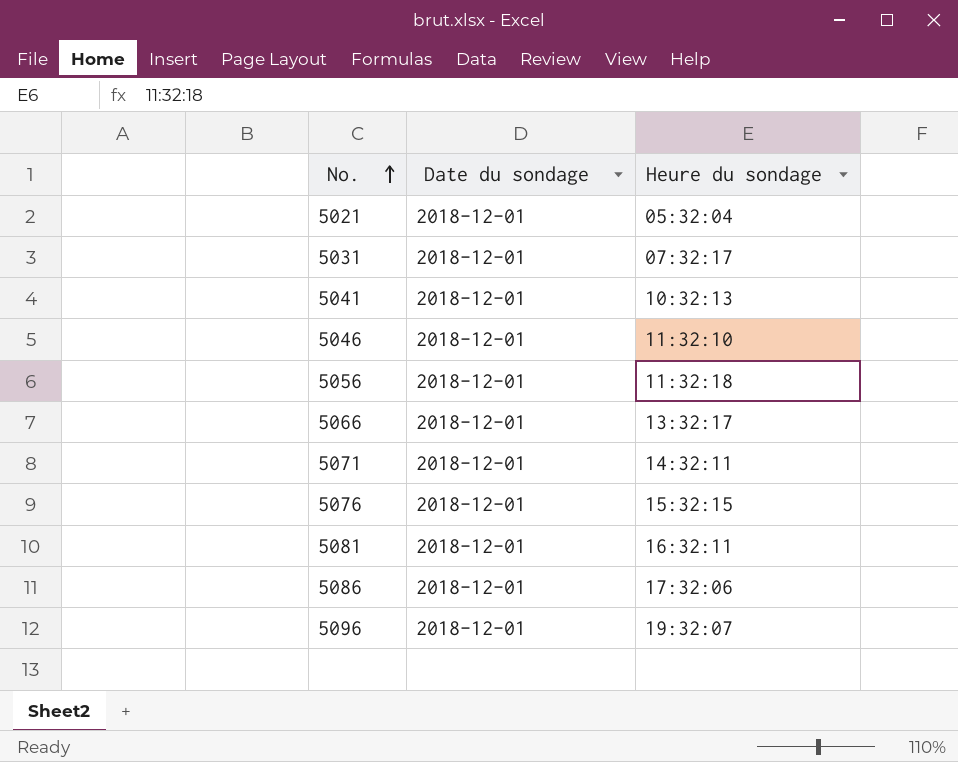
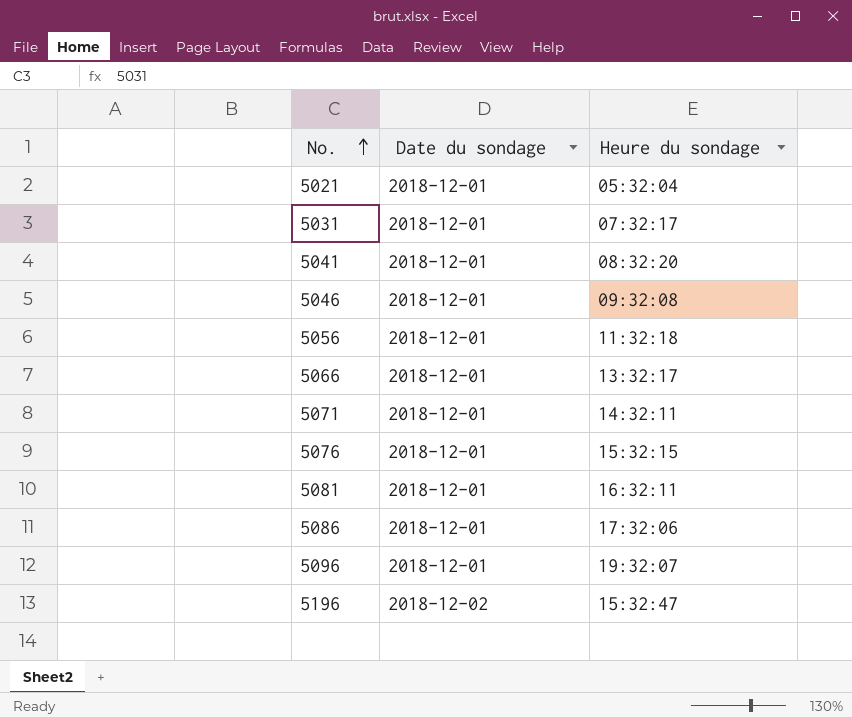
5041 | Heure du sondage: 10:32:13 -> 08:32:20
5046 | Heure du sondage: 11:32:10 -> 09:32:08
row 5196: none -> 2018-12-02 | 15:32:47

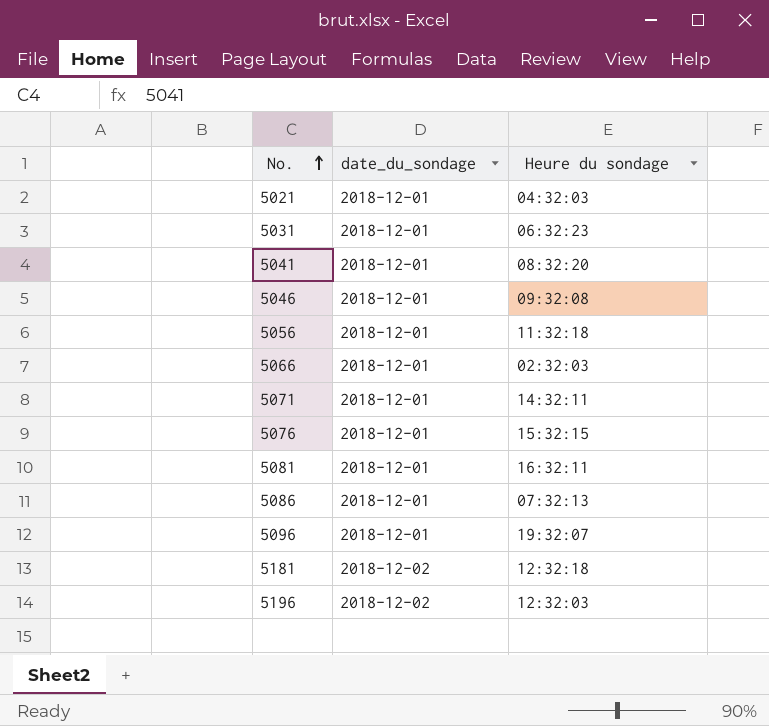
column name: Date du sondage -> date_du_sondage
5021 | Heure du sondage: 05:32:04 -> 04:32:03
5031 | Heure du sondage: 07:32:17 -> 06:32:23
5066 | Heure du sondage: 13:32:17 -> 02:32:03
5086 | Heure du sondage: 17:32:06 -> 07:32:13
row 5181: none -> 2018-12-02 | 12:32:18
5196 | Heure du sondage: 15:32:47 -> 12:32:03

